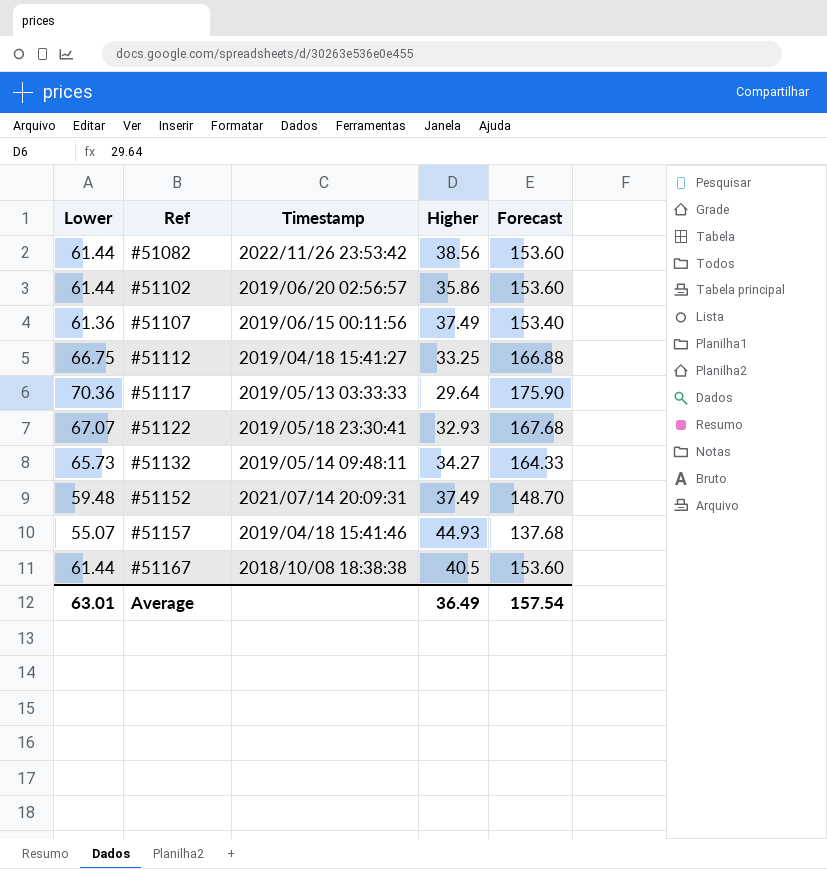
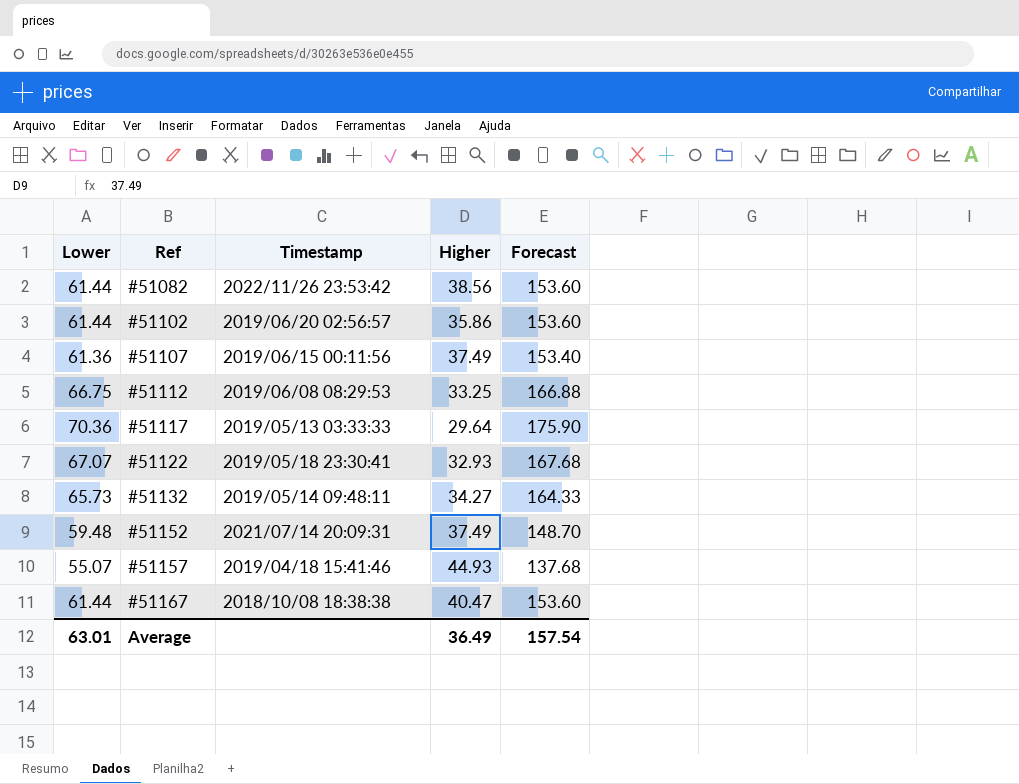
#51112 | Timestamp: 2019/04/18 15:41:27 -> 2019/06/08 08:29:53
#51167 | Higher: 40.5 -> 40.47

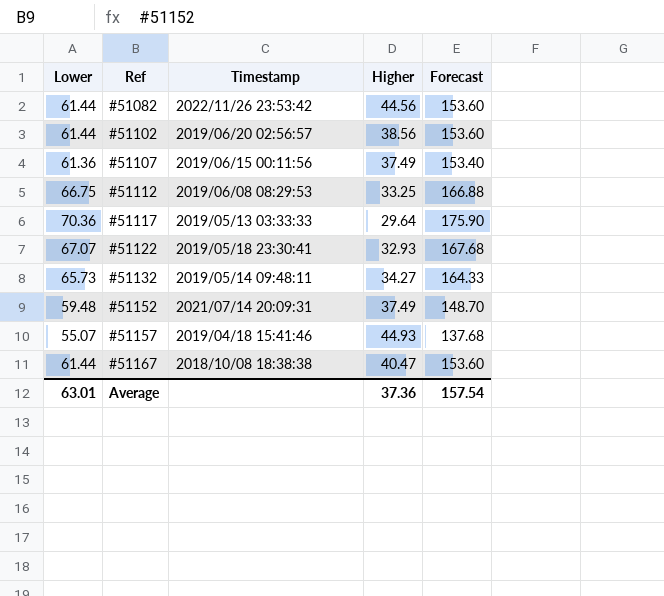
#51082 | Higher: 38.56 -> 44.56
#51102 | Higher: 35.86 -> 38.56
Average | Higher: 36.49 -> 37.36

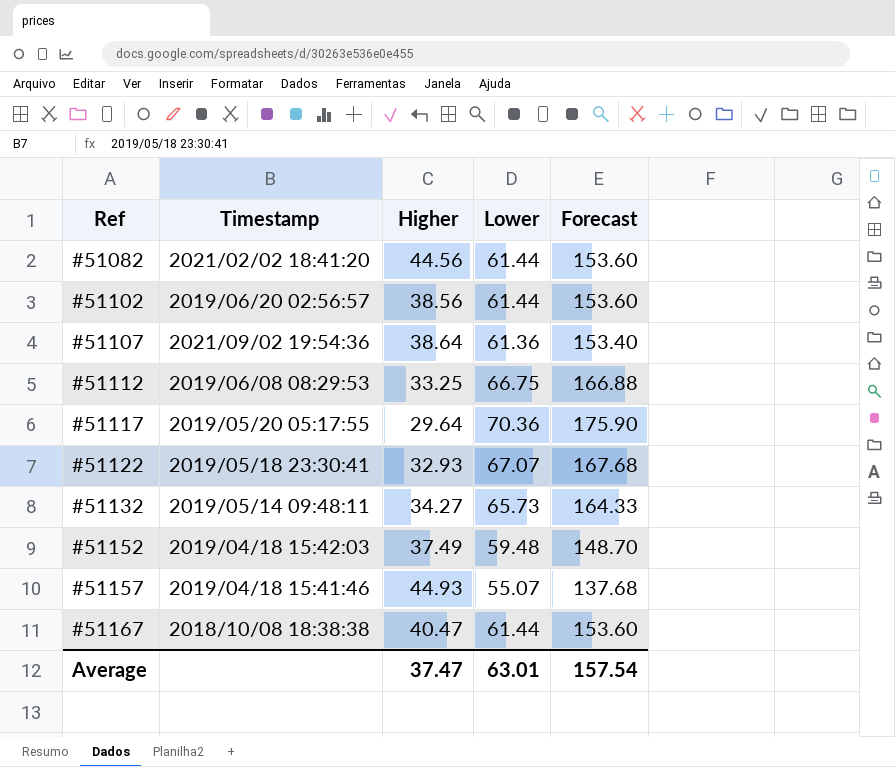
column Lower | position: 1 -> 4
#51082 | Timestamp: 2022/11/26 23:53:42 -> 2021/02/02 18:41:20
#51107 | Timestamp: 2019/06/15 00:11:56 -> 2021/09/02 19:54:36
#51107 | Higher: 37.49 -> 38.64
#51117 | Timestamp: 2019/05/13 03:33:33 -> 2019/05/20 05:17:55
#51152 | Timestamp: 2021/07/14 20:09:31 -> 2019/04/18 15:42:03
Average | Higher: 37.36 -> 37.47

